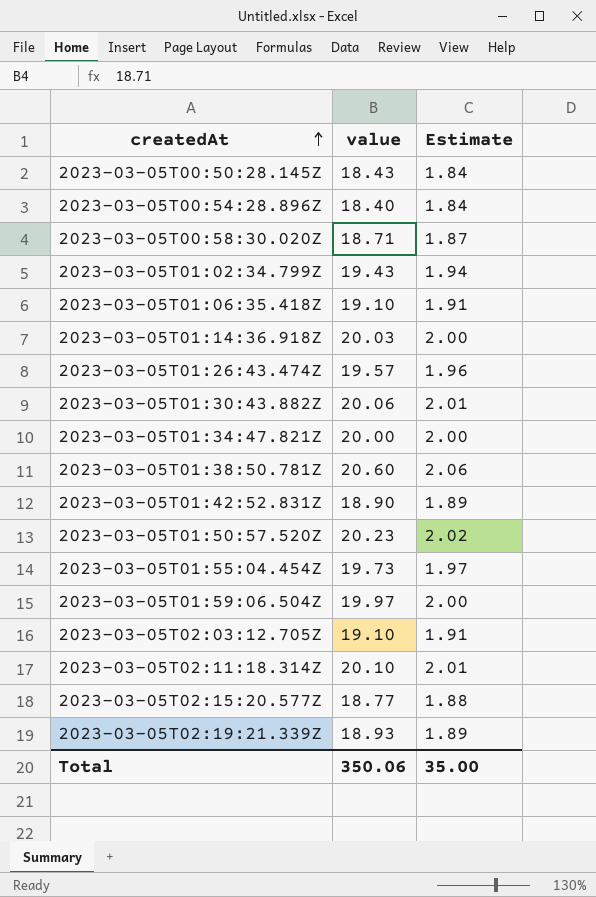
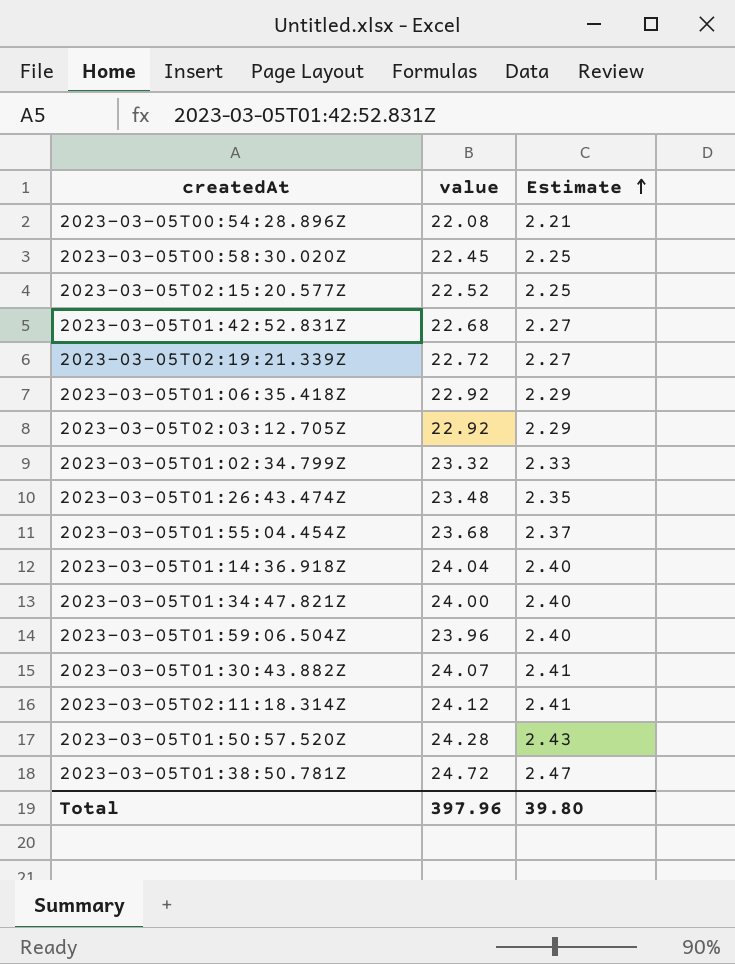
row order: createdAt ascending -> Estimate ascending
row 2023-03-05T00:50:28.145Z: 18.43 | 1.84 -> none
2023-03-05T00:54:28.896Z | value: 18.40 -> 22.08
2023-03-05T00:54:28.896Z | Estimate: 1.84 -> 2.21
2023-03-05T00:58:30.020Z | value: 18.71 -> 22.45
2023-03-05T00:58:30.020Z | Estimate: 1.87 -> 2.25
2023-03-05T02:15:20.577Z | value: 18.77 -> 22.52
2023-03-05T02:15:20.577Z | Estimate: 1.88 -> 2.25
2023-03-05T01:42:52.831Z | value: 18.90 -> 22.68
2023-03-05T01:42:52.831Z | Estimate: 1.89 -> 2.27
2023-03-05T02:19:21.339Z | value: 18.93 -> 22.72
2023-03-05T02:19:21.339Z | Estimate: 1.89 -> 2.27
2023-03-05T01:06:35.418Z | value: 19.10 -> 22.92
2023-03-05T01:06:35.418Z | Estimate: 1.91 -> 2.29
2023-03-05T02:03:12.705Z | value: 19.10 -> 22.92
2023-03-05T02:03:12.705Z | Estimate: 1.91 -> 2.29
2023-03-05T01:02:34.799Z | value: 19.43 -> 23.32
2023-03-05T01:02:34.799Z | Estimate: 1.94 -> 2.33
2023-03-05T01:26:43.474Z | value: 19.57 -> 23.48
2023-03-05T01:26:43.474Z | Estimate: 1.96 -> 2.35
2023-03-05T01:55:04.454Z | value: 19.73 -> 23.68
2023-03-05T01:55:04.454Z | Estimate: 1.97 -> 2.37
2023-03-05T01:14:36.918Z | value: 20.03 -> 24.04
2023-03-05T01:14:36.918Z | Estimate: 2.00 -> 2.40
2023-03-05T01:34:47.821Z | value: 20.00 -> 24.00
2023-03-05T01:34:47.821Z | Estimate: 2.00 -> 2.40
2023-03-05T01:59:06.504Z | value: 19.97 -> 23.96
2023-03-05T01:59:06.504Z | Estimate: 2.00 -> 2.40
2023-03-05T01:30:43.882Z | value: 20.06 -> 24.07
2023-03-05T01:30:43.882Z | Estimate: 2.01 -> 2.41
2023-03-05T02:11:18.314Z | value: 20.10 -> 24.12
2023-03-05T02:11:18.314Z | Estimate: 2.01 -> 2.41
2023-03-05T01:50:57.520Z | value: 20.23 -> 24.28
2023-03-05T01:50:57.520Z | Estimate: 2.02 -> 2.43
2023-03-05T01:38:50.781Z | value: 20.60 -> 24.72
2023-03-05T01:38:50.781Z | Estimate: 2.06 -> 2.47
Total | value: 350.06 -> 397.96
Total | Estimate: 35.00 -> 39.80

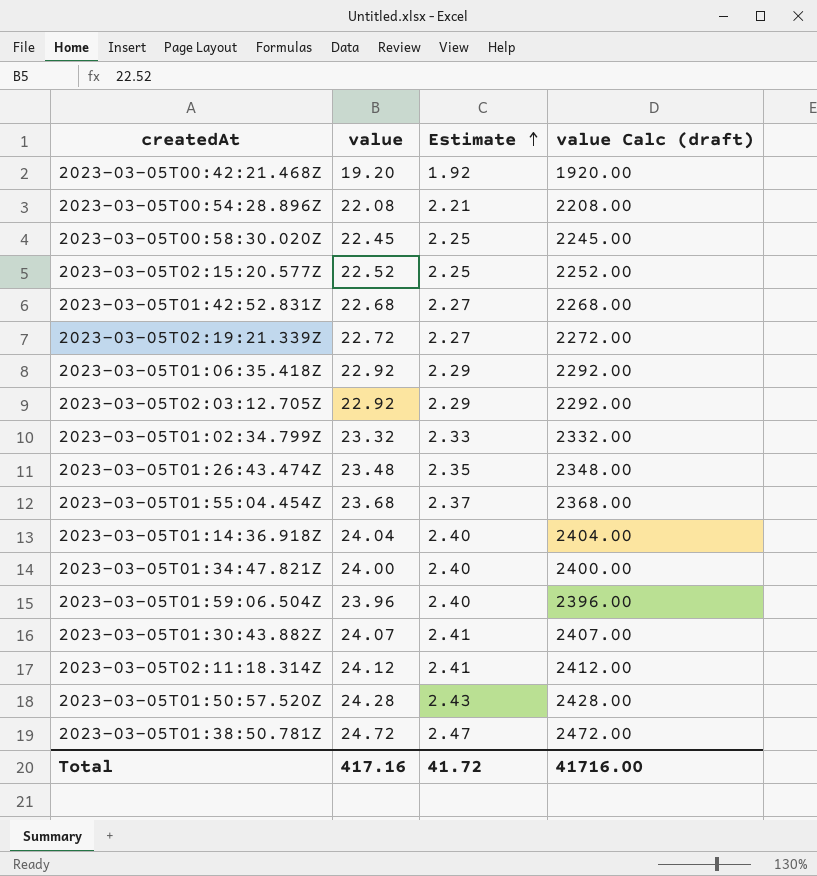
column value Calc (draft) | formula: none -> [value] * 100
row 2023-03-05T00:42:21.468Z: none -> 19.20 | 1.92 | 1920.00
Total | value: 397.96 -> 417.16
Total | Estimate: 39.80 -> 41.72

